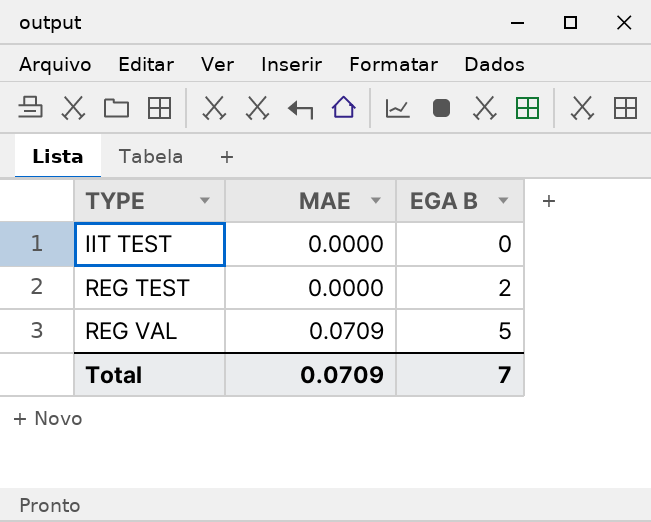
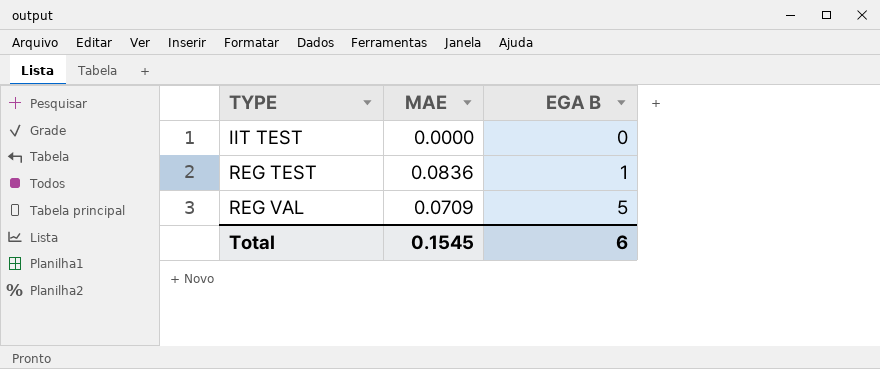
REG TEST | MAE: 0.0000 -> 0.0836
REG TEST | EGA B: 2 -> 1
Total | MAE: 0.0709 -> 0.1545
Total | EGA B: 7 -> 6

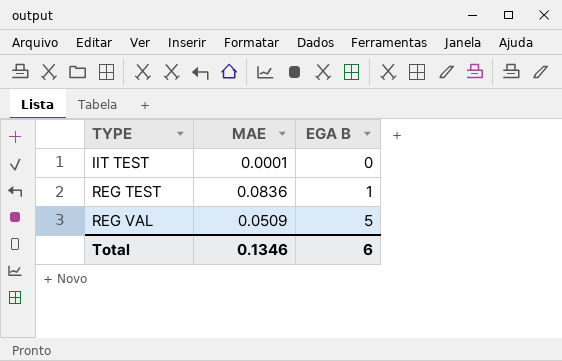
IIT TEST | MAE: 0.0000 -> 0.0001
REG VAL | MAE: 0.0709 -> 0.0509
Total | MAE: 0.1545 -> 0.1346

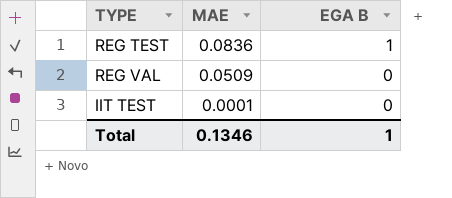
row order: TYPE ascending -> MAE descending
REG VAL | EGA B: 5 -> 0
Total | EGA B: 6 -> 1

